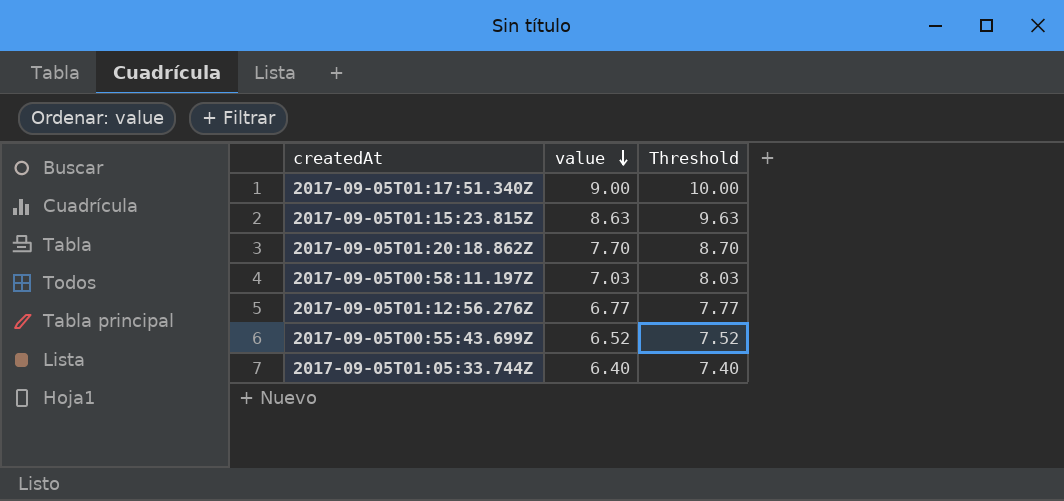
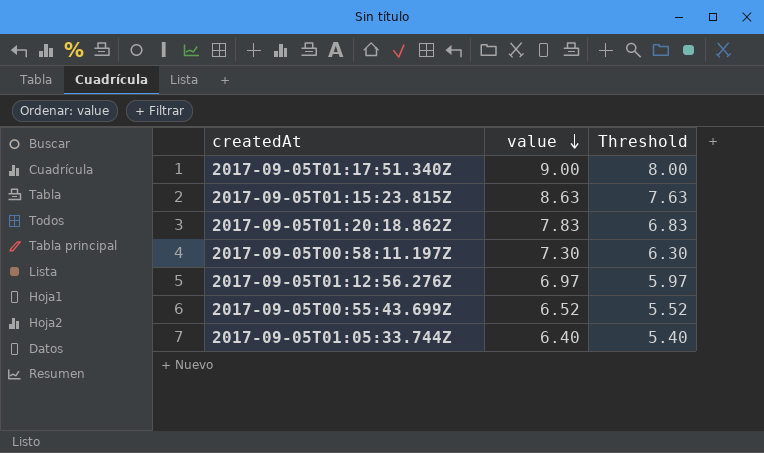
column Threshold | formula: [value] + 1 -> [value] - 1
2017-09-05T01:20:18.862Z | value: 7.70 -> 7.83
2017-09-05T00:58:11.197Z | value: 7.03 -> 7.30
2017-09-05T01:12:56.276Z | value: 6.77 -> 6.97

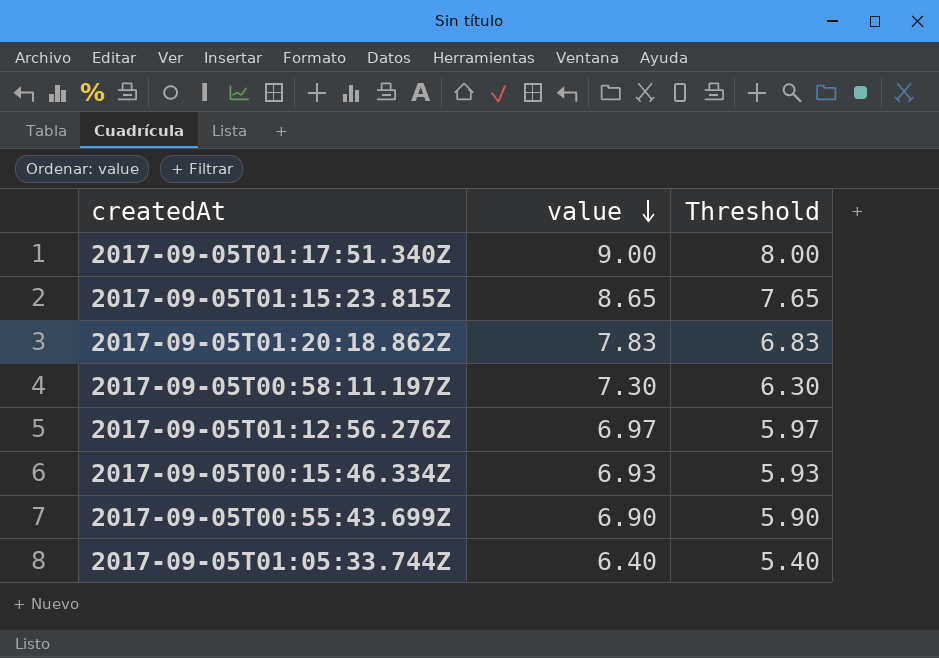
2017-09-05T01:15:23.815Z | value: 8.63 -> 8.65
2017-09-05T01:15:23.815Z | Threshold: 7.63 -> 7.65
row 2017-09-05T00:15:46.334Z: none -> 6.93 | 5.93
2017-09-05T00:55:43.699Z | value: 6.52 -> 6.90
2017-09-05T00:55:43.699Z | Threshold: 5.52 -> 5.90

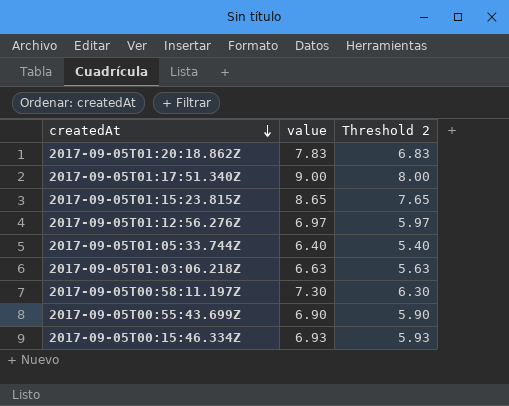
row order: value descending -> createdAt descending
column name: Threshold -> Threshold 2
row 2017-09-05T01:03:06.218Z: none -> 6.63 | 5.63

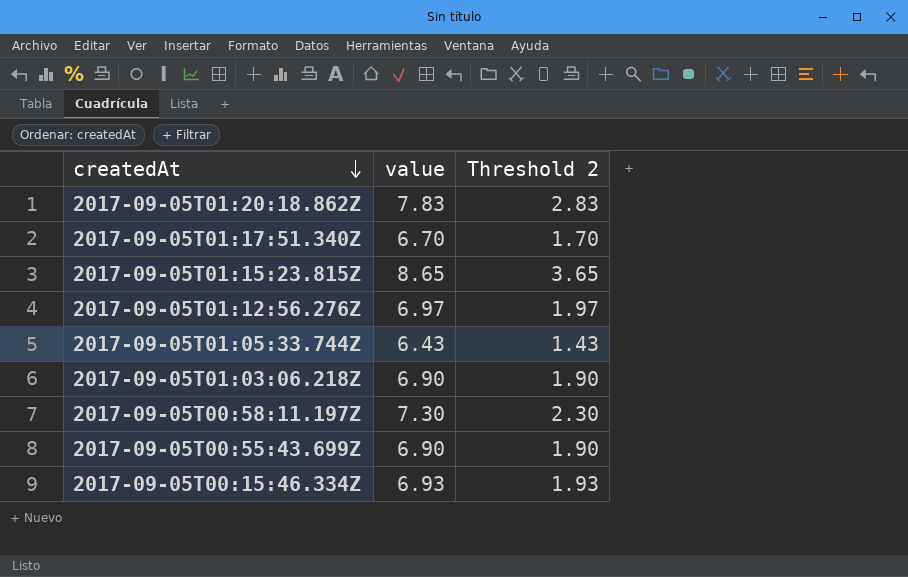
column Threshold 2 | formula: [value] - 1 -> [value] - 5
2017-09-05T01:17:51.340Z | value: 9.00 -> 6.70
2017-09-05T01:05:33.744Z | value: 6.40 -> 6.43
2017-09-05T01:03:06.218Z | value: 6.63 -> 6.90

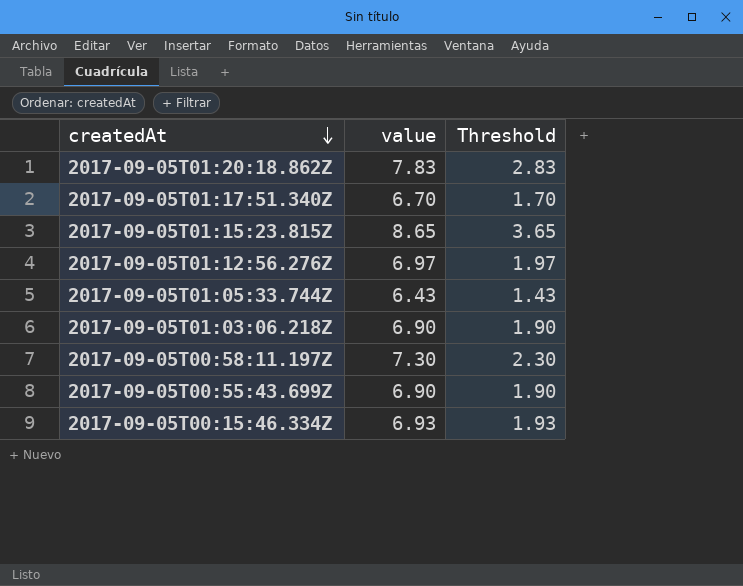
column name: Threshold 2 -> Threshold

